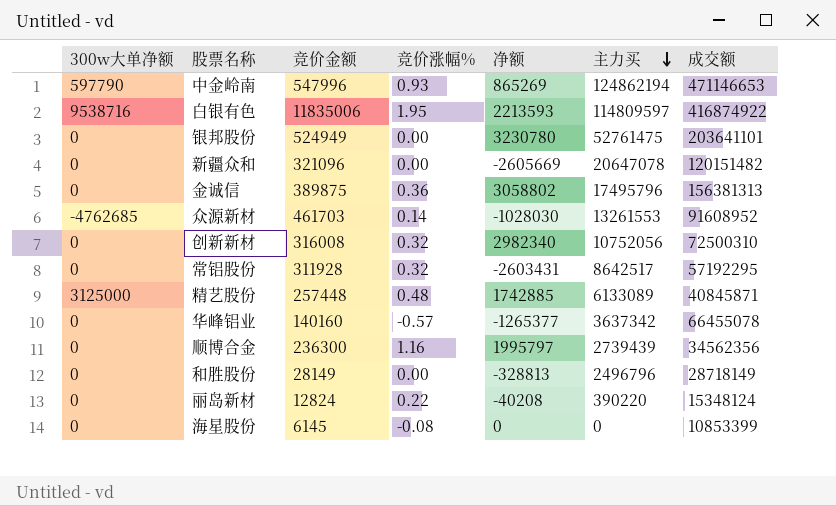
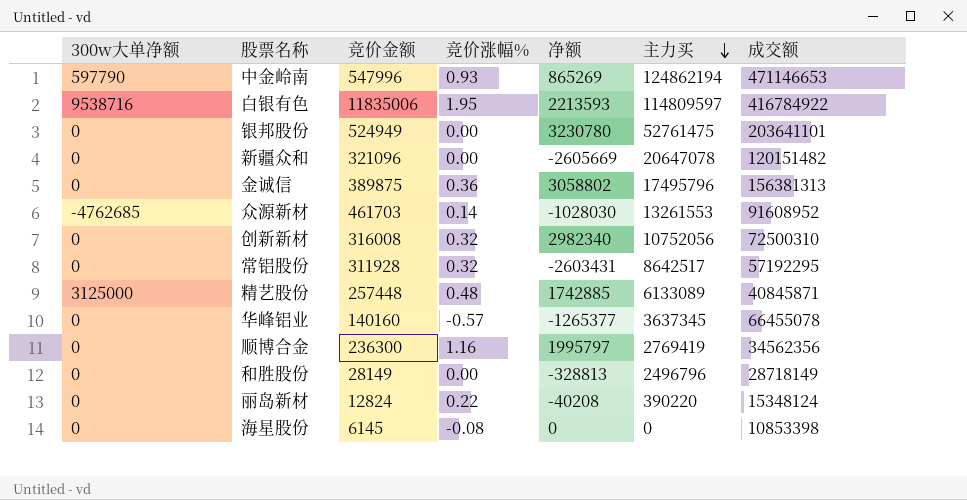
白银有色 | 成交额: 416874922 -> 416784922
华峰铝业 | 主力买: 3637342 -> 3637345
顺博合金 | 主力买: 2739439 -> 2769419
海星股份 | 成交额: 10853399 -> 10853398

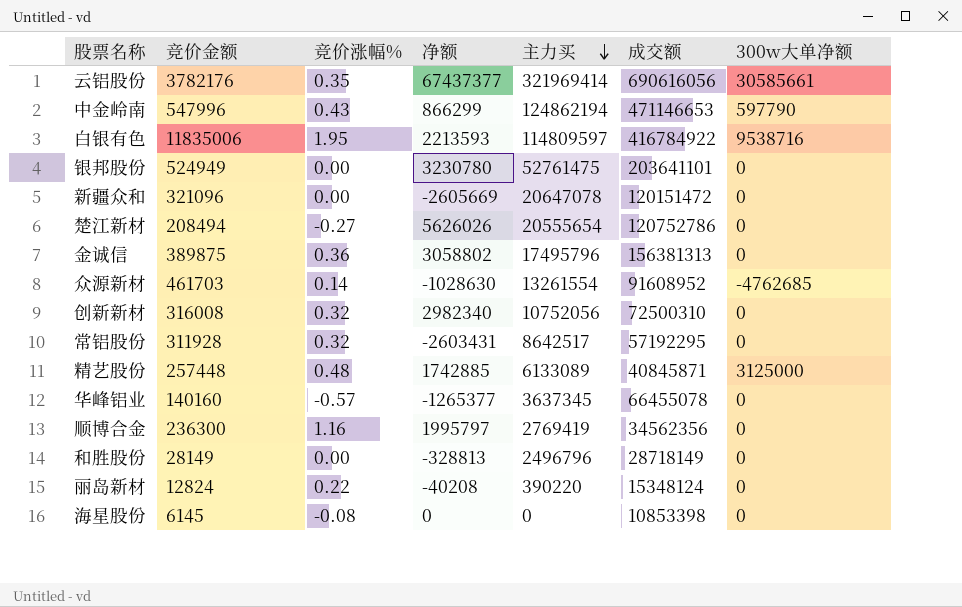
column 300w大单净额 | position: 1 -> 7
row 云铝股份: none -> 3782176 | 0.35 | 67437377 | 321969414 | 690616056 | 30585661
中金岭南 | 竞价涨幅%: 0.93 -> 0.43
中金岭南 | 净额: 865269 -> 866299
新疆众和 | 成交额: 120151482 -> 120151472
row 楚江新材: none -> 208494 | -0.27 | 5626026 | 20555654 | 120752786 | 0
众源新材 | 净额: -1028030 -> -1028630
众源新材 | 主力买: 13261553 -> 13261554

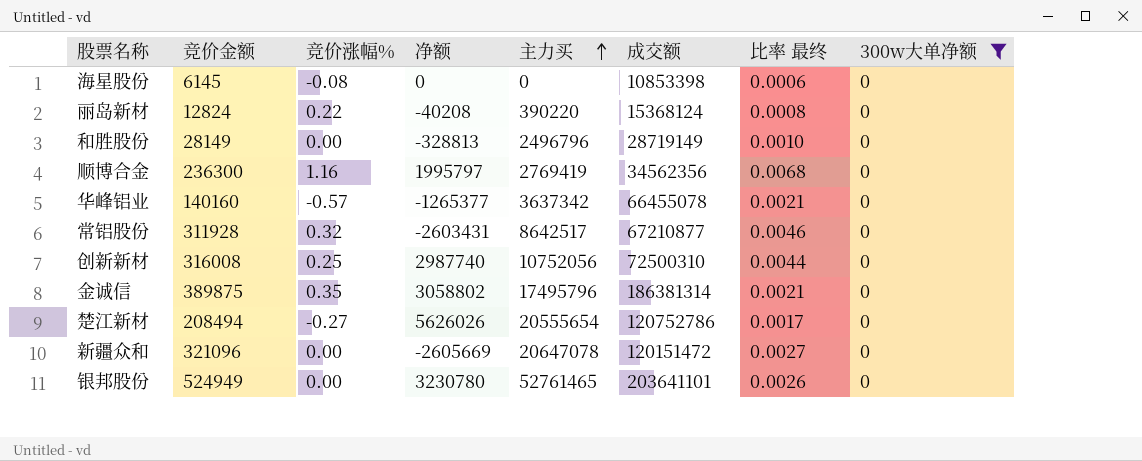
filter: none -> 300w大单净额 = 0
row order: 主力买 descending -> 主力买 ascending
column 比率 最终 | formula: none -> [竞价金额] / [成交额]
丽岛新材 | 成交额: 15348124 -> 15368124
和胜股份 | 成交额: 28718149 -> 28719149
华峰铝业 | 主力买: 3637345 -> 3637342
常铝股份 | 成交额: 57192295 -> 67210877
创新新材 | 竞价涨幅%: 0.32 -> 0.25
创新新材 | 净额: 2982340 -> 2987740
金诚信 | 竞价涨幅%: 0.36 -> 0.35
金诚信 | 成交额: 156381313 -> 186381314
银邦股份 | 主力买: 52761475 -> 52761465

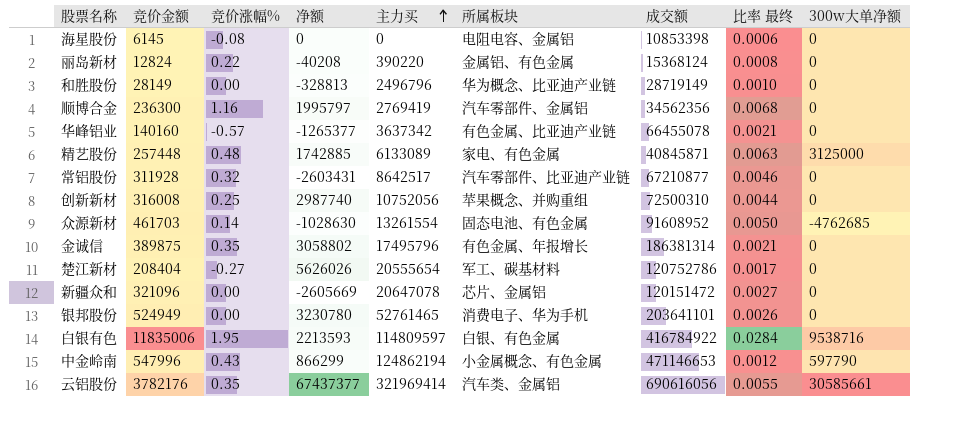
filter: 300w大单净额 = 0 -> none
column 所属板块 | position: none -> 6
楚江新材 | 竞价金额: 208494 -> 208404

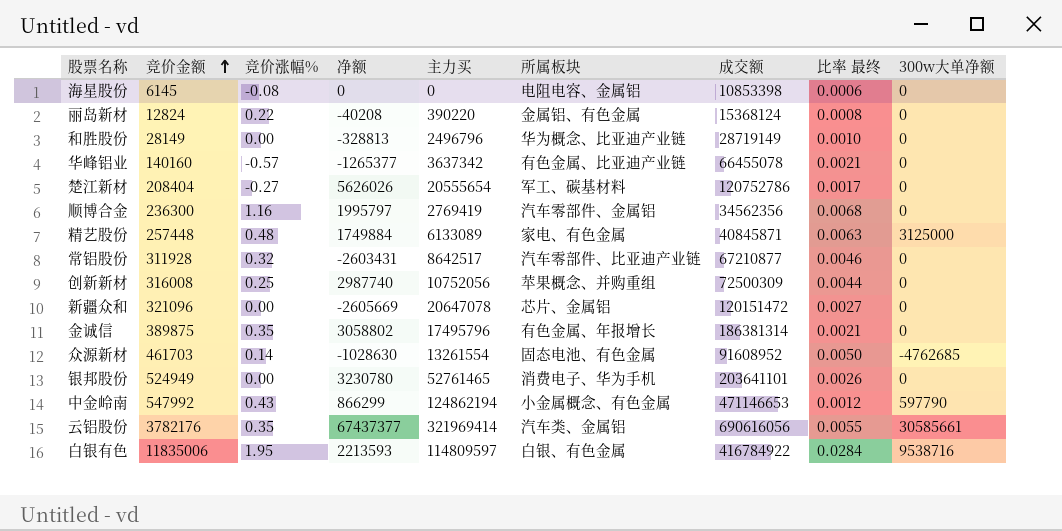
row order: 主力买 ascending -> 竞价金额 ascending
精艺股份 | 净额: 1742885 -> 1749884
创新新材 | 成交额: 72500310 -> 72500309
中金岭南 | 竞价金额: 547996 -> 547992

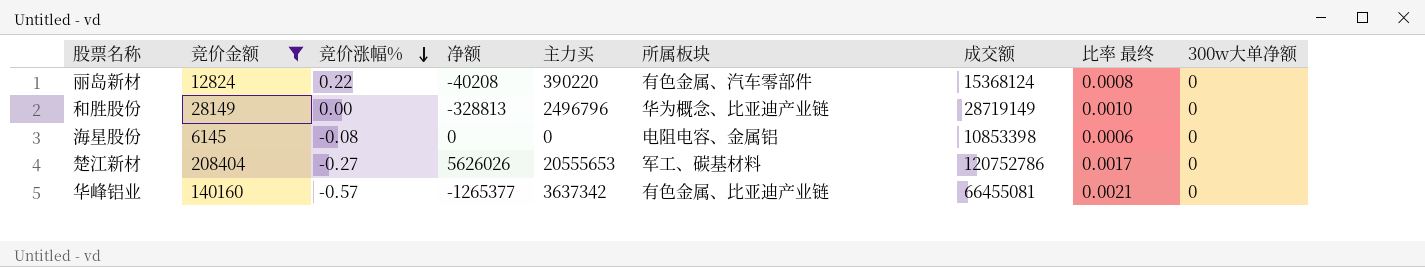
filter: none -> 竞价金额 <= 208404
row order: 竞价金额 ascending -> 竞价涨幅% descending
丽岛新材 | 所属板块: 金属铝、有色金属 -> 有色金属、汽车零部件
楚江新材 | 主力买: 20555654 -> 20555653
华峰铝业 | 成交额: 66455078 -> 66455081

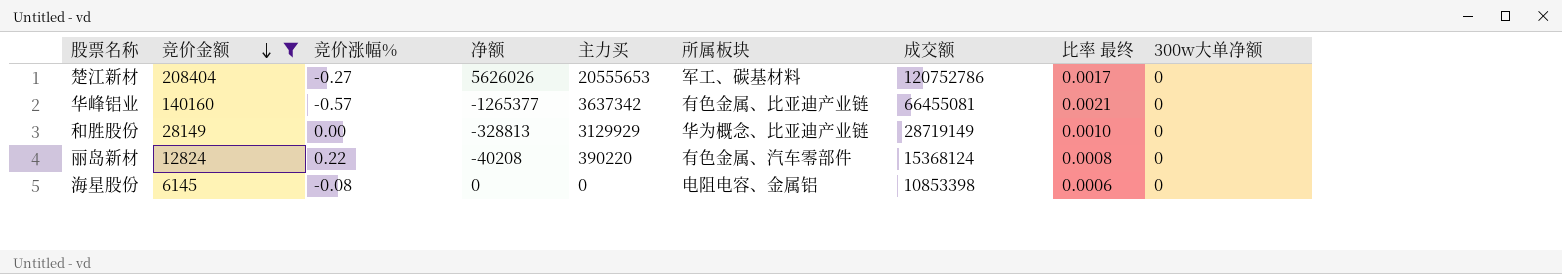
row order: 竞价涨幅% descending -> 竞价金额 descending
和胜股份 | 主力买: 2496796 -> 3129929

